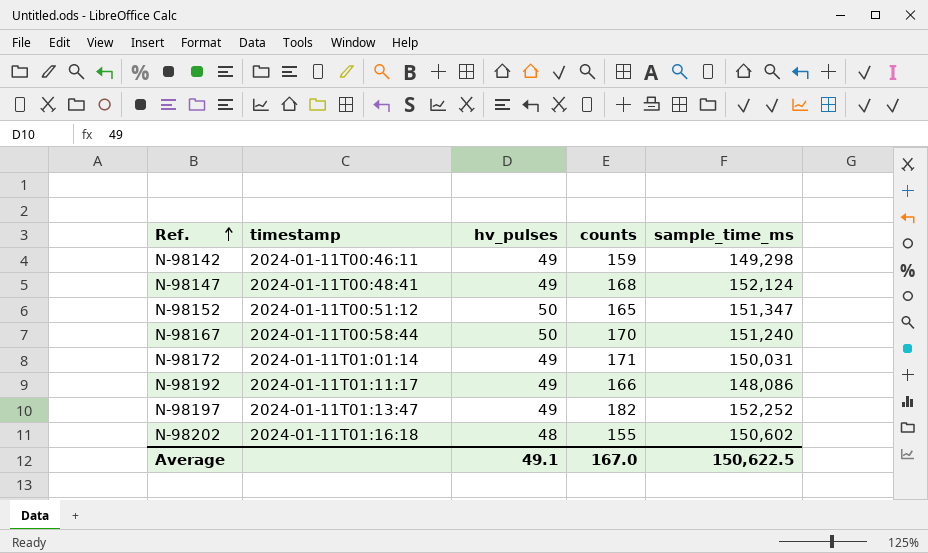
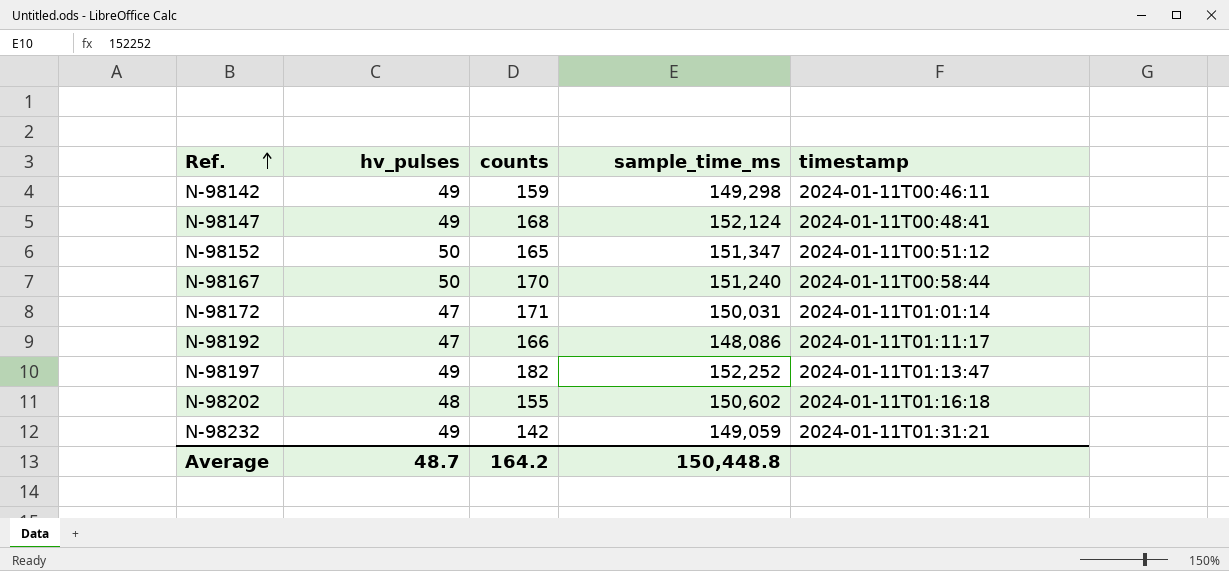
column timestamp | position: 2 -> 5
N-98172 | hv_pulses: 49 -> 47
N-98192 | hv_pulses: 49 -> 47
row N-98232: none -> 49 | 142 | 149,059 | 2024-01-11T01:31:21
Average | hv_pulses: 49.1 -> 48.7
Average | counts: 167.0 -> 164.2
Average | sample_time_ms: 150,622.5 -> 150,448.8

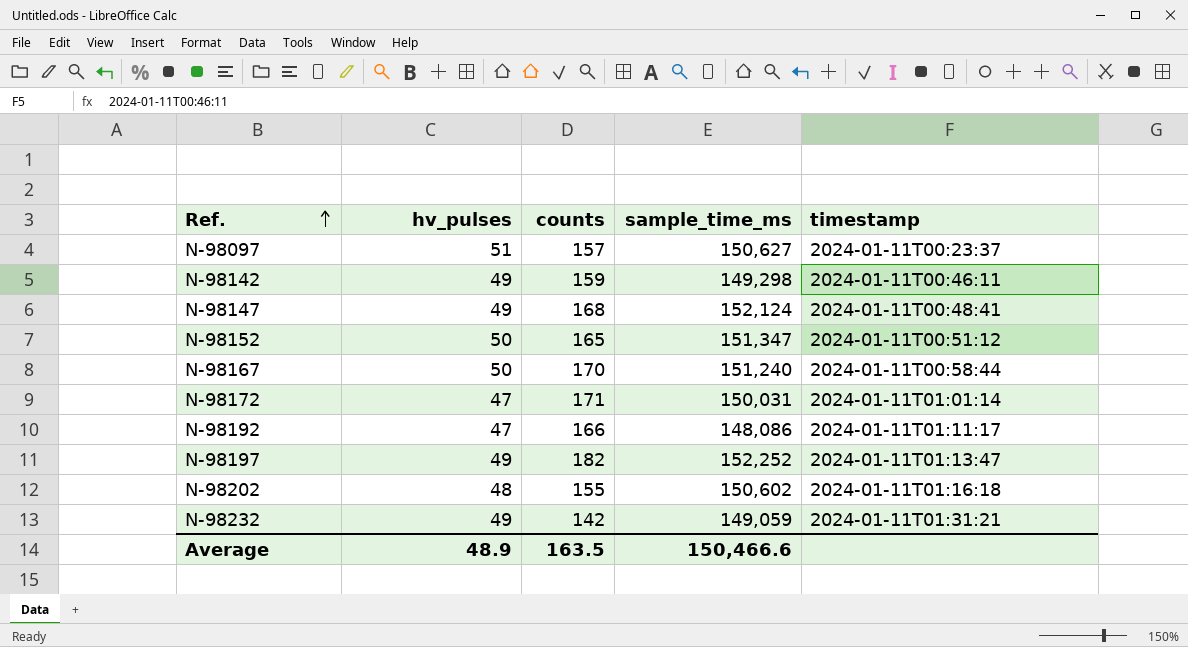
row N-98097: none -> 51 | 157 | 150,627 | 2024-01-11T00:23:37
Average | hv_pulses: 48.7 -> 48.9
Average | counts: 164.2 -> 163.5
Average | sample_time_ms: 150,448.8 -> 150,466.6

